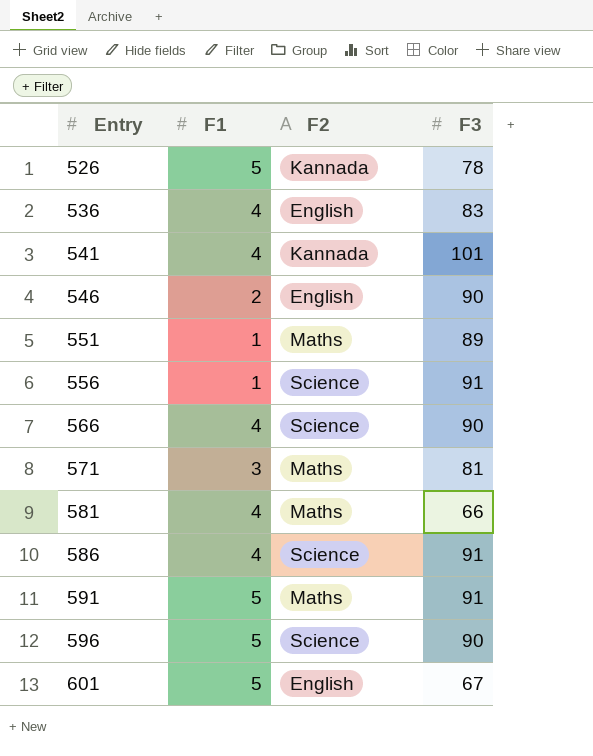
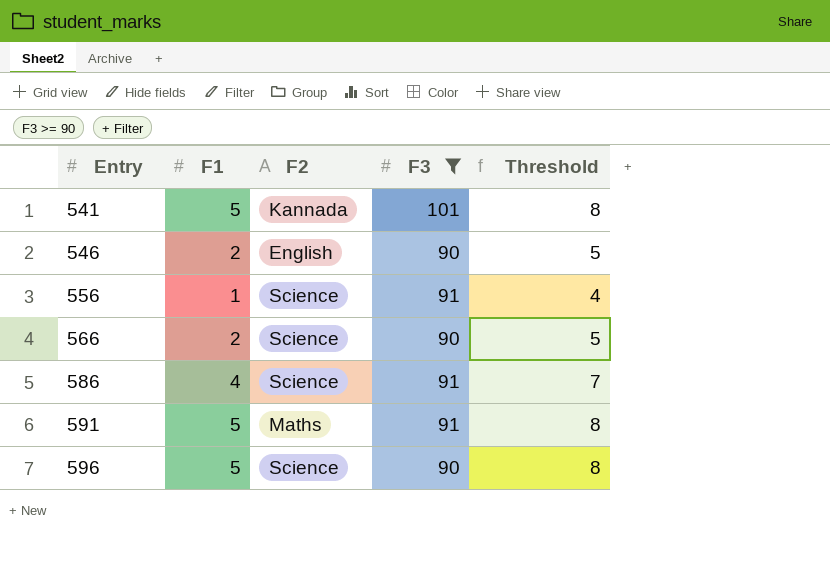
filter: none -> F3 >= 90
column Threshold | formula: none -> [F1] + 3
541 | F1: 4 -> 5
566 | F1: 4 -> 2

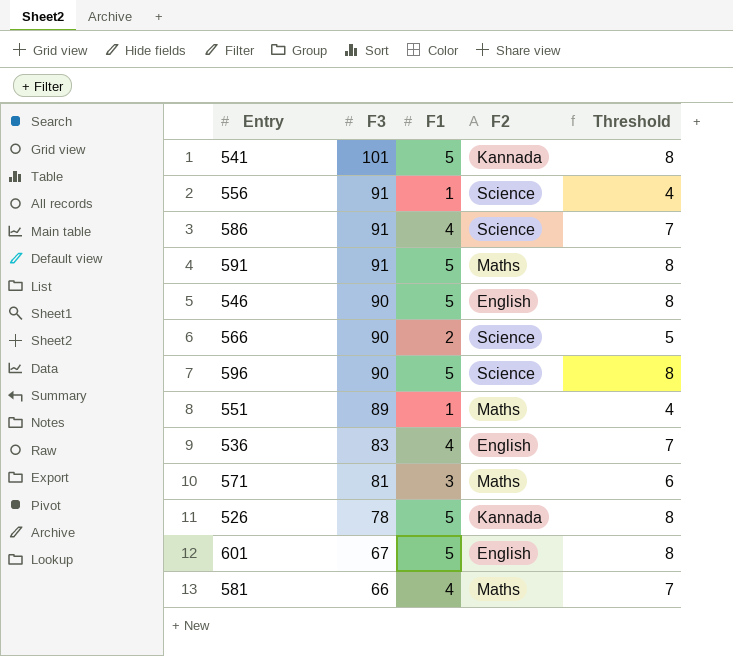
filter: F3 >= 90 -> none
row order: Entry ascending -> F3 descending
column F3 | position: 4 -> 2
546 | F1: 2 -> 5
546 | Threshold: 5 -> 8

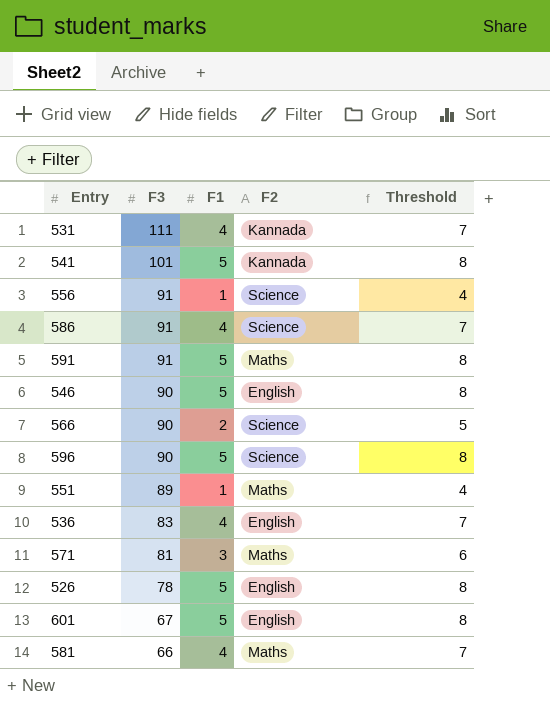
row 531: none -> 111 | 4 | Kannada | 7
526 | F2: Kannada -> English

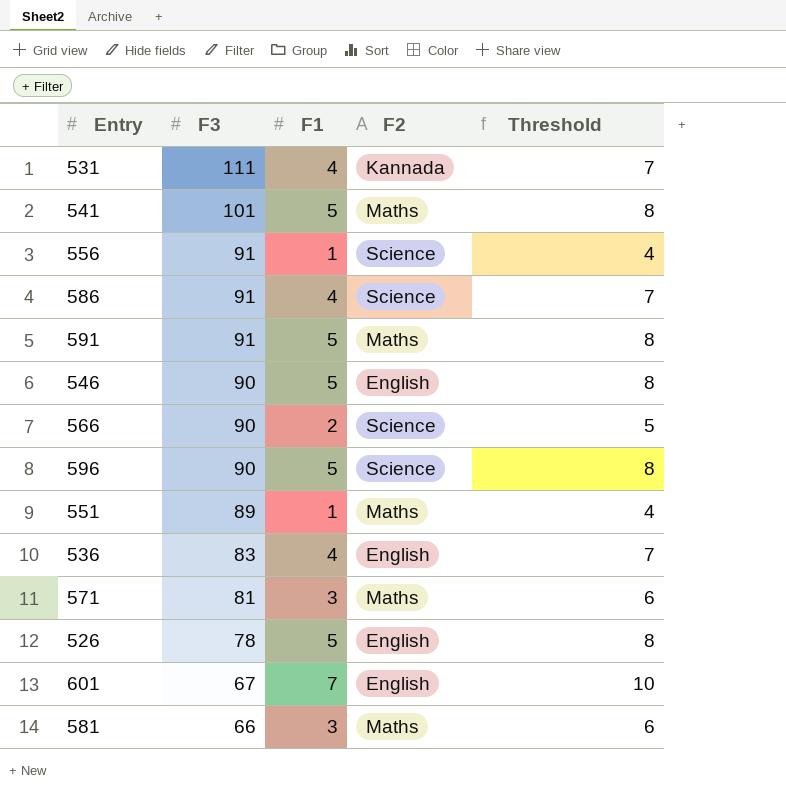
541 | F2: Kannada -> Maths
601 | F1: 5 -> 7
601 | Threshold: 8 -> 10
581 | F1: 4 -> 3
581 | Threshold: 7 -> 6

